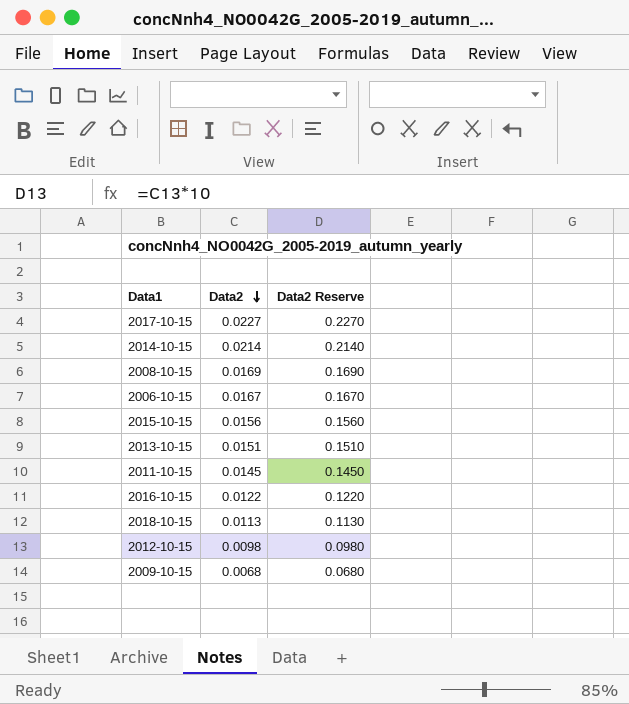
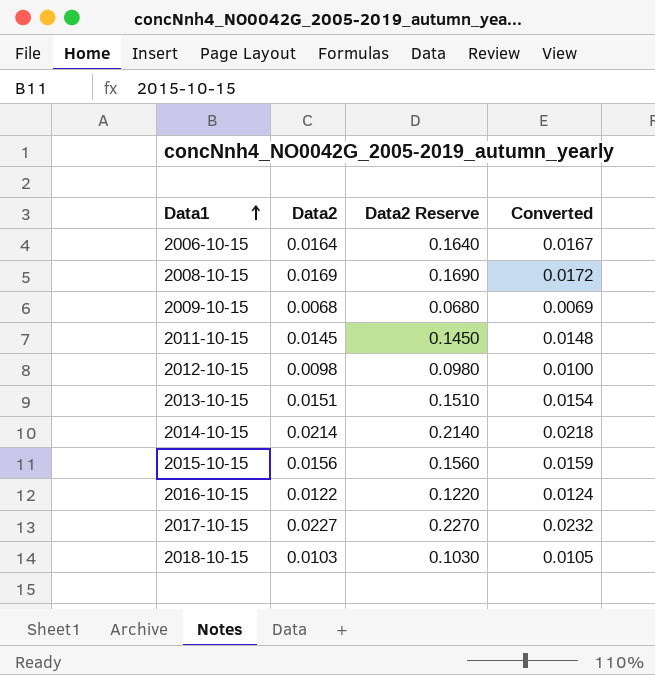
row order: Data2 descending -> Data1 ascending
column Converted | formula: none -> [Data2] * 1.02
2006-10-15 | Data2: 0.0167 -> 0.0164
2006-10-15 | Data2 Reserve: 0.1670 -> 0.1640
2018-10-15 | Data2: 0.0113 -> 0.0103
2018-10-15 | Data2 Reserve: 0.1130 -> 0.1030

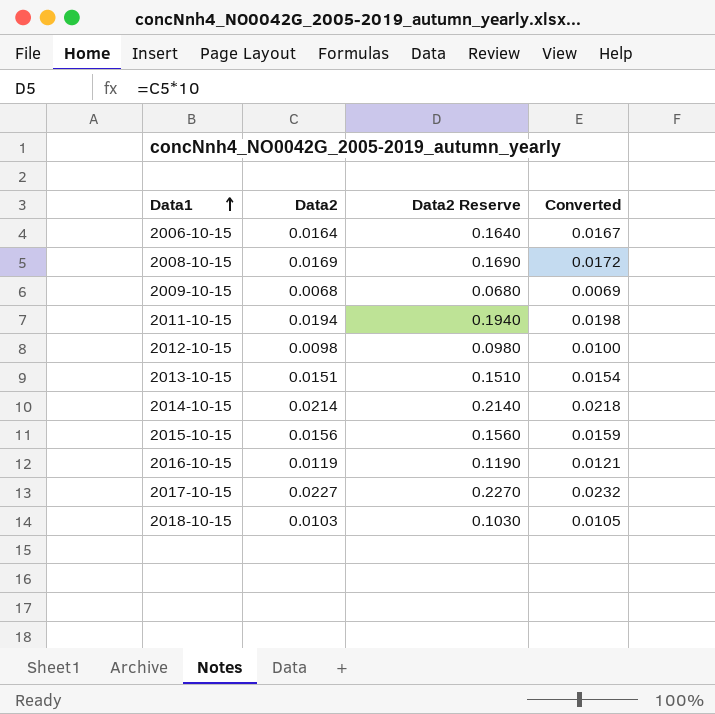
2011-10-15 | Data2: 0.0145 -> 0.0194
2011-10-15 | Data2 Reserve: 0.1450 -> 0.1940
2011-10-15 | Converted: 0.0148 -> 0.0198
2016-10-15 | Data2: 0.0122 -> 0.0119
2016-10-15 | Data2 Reserve: 0.1220 -> 0.1190
2016-10-15 | Converted: 0.0124 -> 0.0121

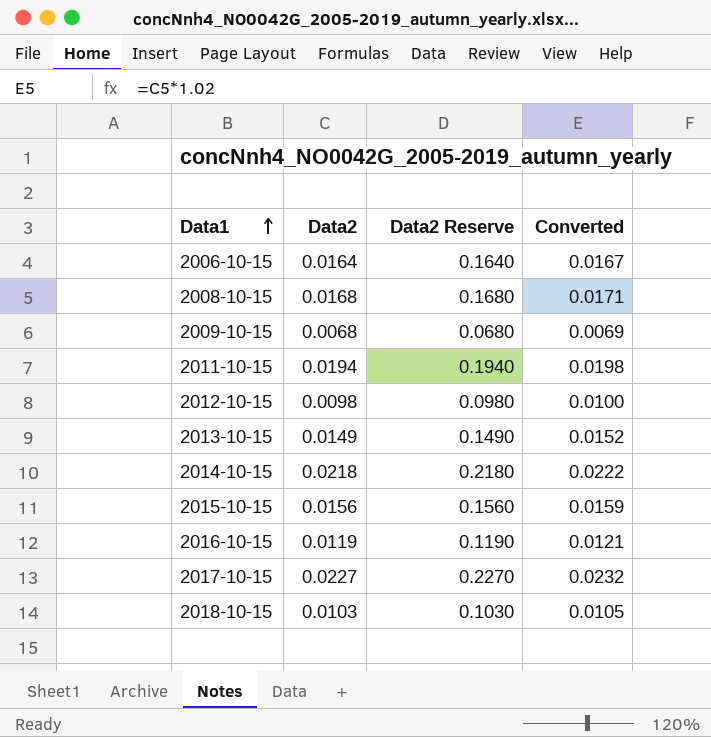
2008-10-15 | Data2: 0.0169 -> 0.0168
2008-10-15 | Data2 Reserve: 0.1690 -> 0.1680
2008-10-15 | Converted: 0.0172 -> 0.0171
2013-10-15 | Data2: 0.0151 -> 0.0149
2013-10-15 | Data2 Reserve: 0.1510 -> 0.1490
2013-10-15 | Converted: 0.0154 -> 0.0152
2014-10-15 | Data2: 0.0214 -> 0.0218
2014-10-15 | Data2 Reserve: 0.2140 -> 0.2180
2014-10-15 | Converted: 0.0218 -> 0.0222

